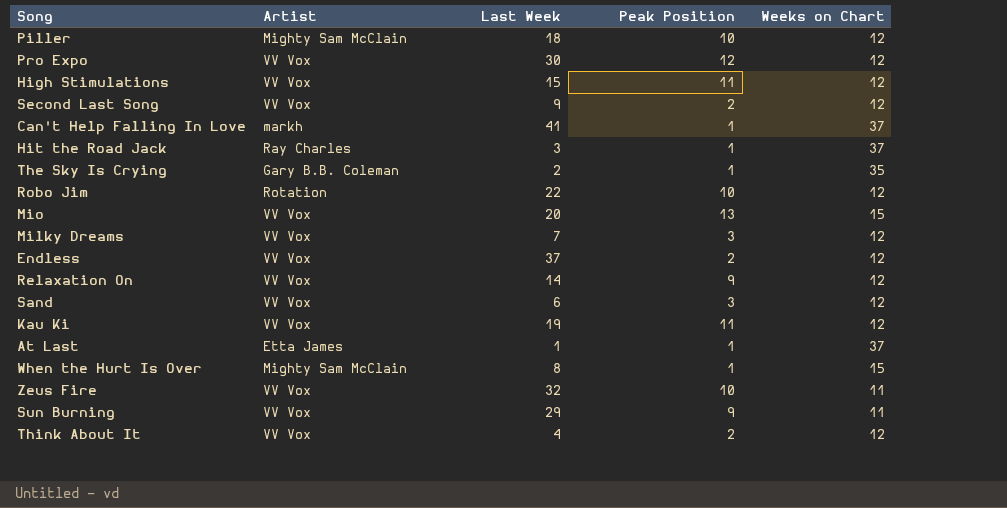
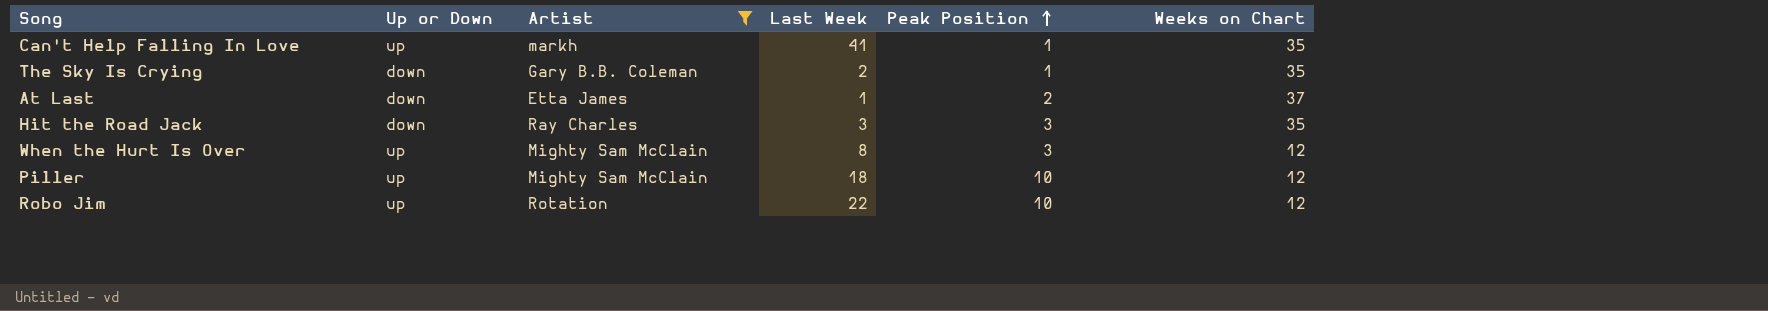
filter: none -> Artist != VV Vox
row order: none -> Peak Position ascending
column Up or Down | position: none -> 2
Can't Help Falling In Love | Weeks on Chart: 37 -> 35
At Last | Peak Position: 1 -> 2
Hit the Road Jack | Peak Position: 1 -> 3
Hit the Road Jack | Weeks on Chart: 37 -> 35
When the Hurt Is Over | Peak Position: 1 -> 3
When the Hurt Is Over | Weeks on Chart: 15 -> 12

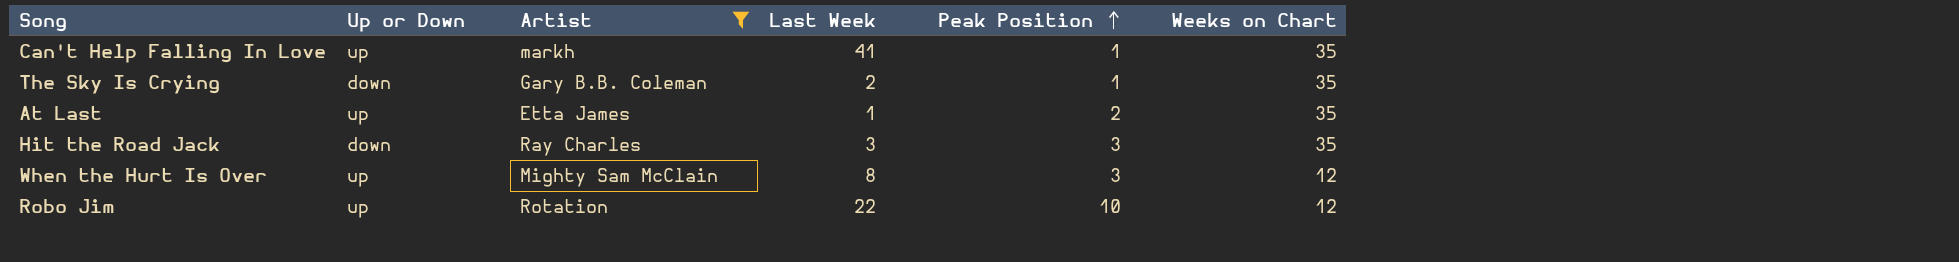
row Piller: up | Mighty Sam McClain | 18 | 10 | 12 -> none
At Last | Up or Down: down -> up
At Last | Weeks on Chart: 37 -> 35

